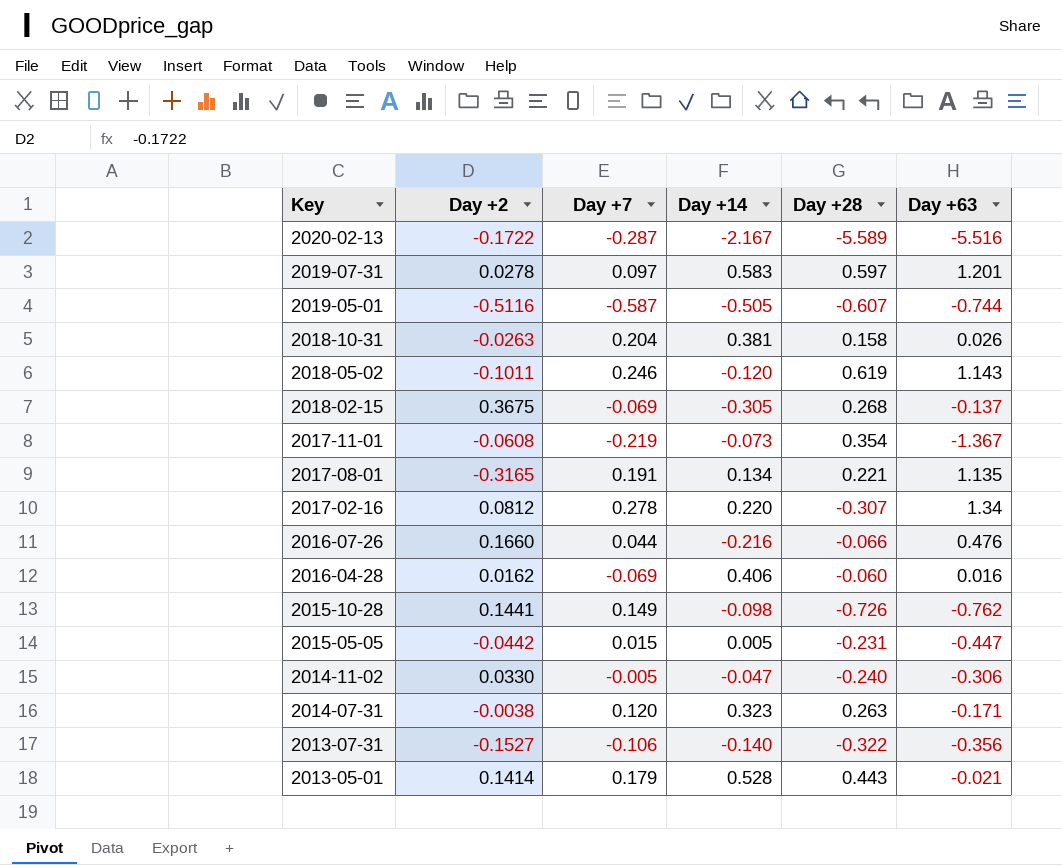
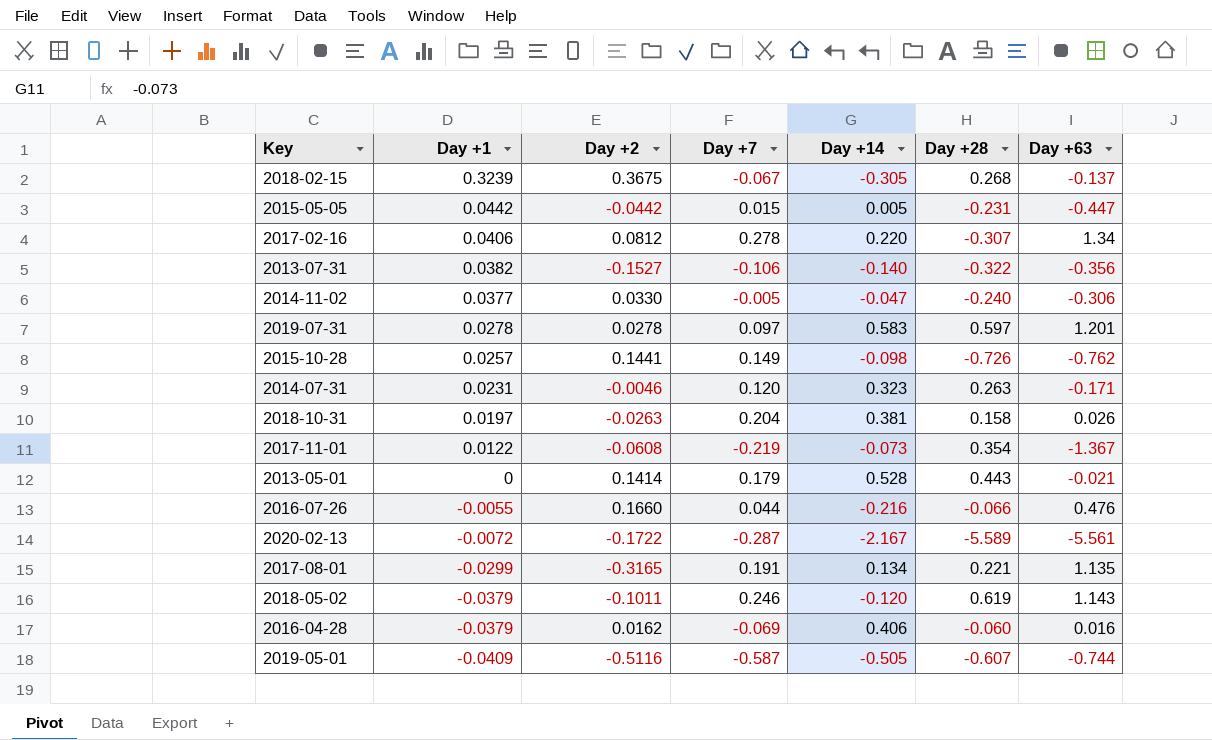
row order: Key descending -> Day +1 descending
column Day +1 | position: none -> 2
2018-02-15 | Day +7: -0.069 -> -0.067
2014-07-31 | Day +2: -0.0038 -> -0.0046
2020-02-13 | Day +63: -5.516 -> -5.561

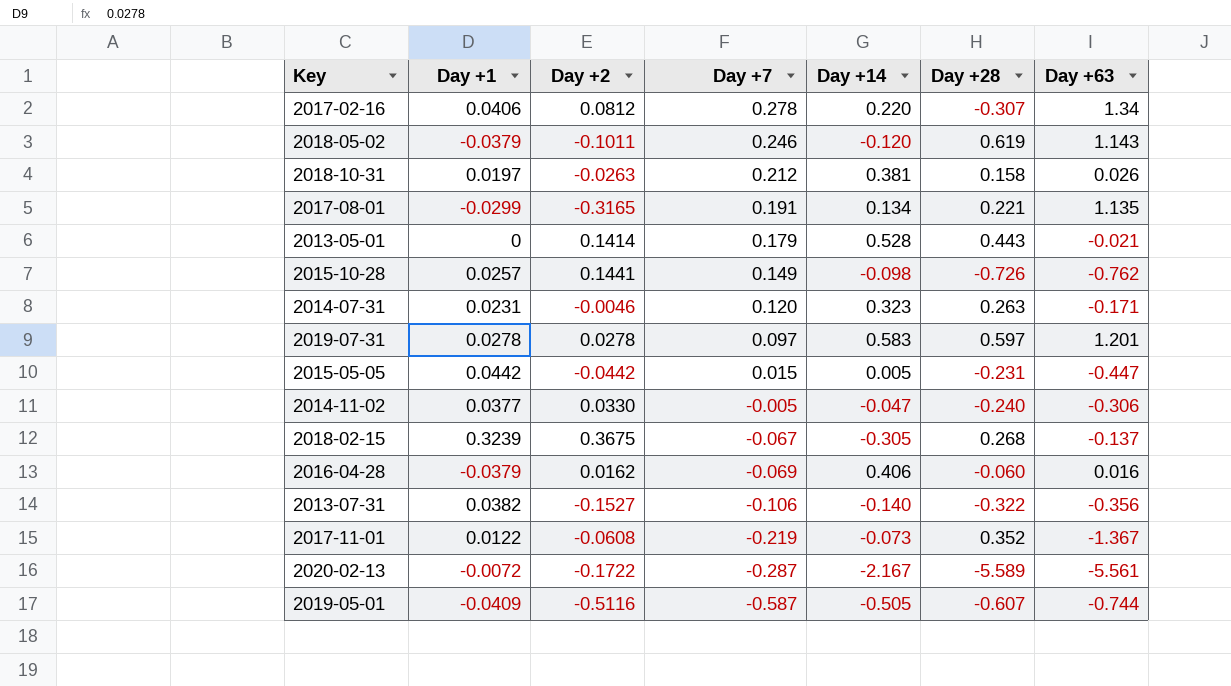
row order: Day +1 descending -> Day +7 descending
row 2016-07-26: -0.0055 | 0.1660 | 0.044 | -0.216 | -0.066 | 0.476 -> none
2018-10-31 | Day +7: 0.204 -> 0.212
2017-11-01 | Day +28: 0.354 -> 0.352

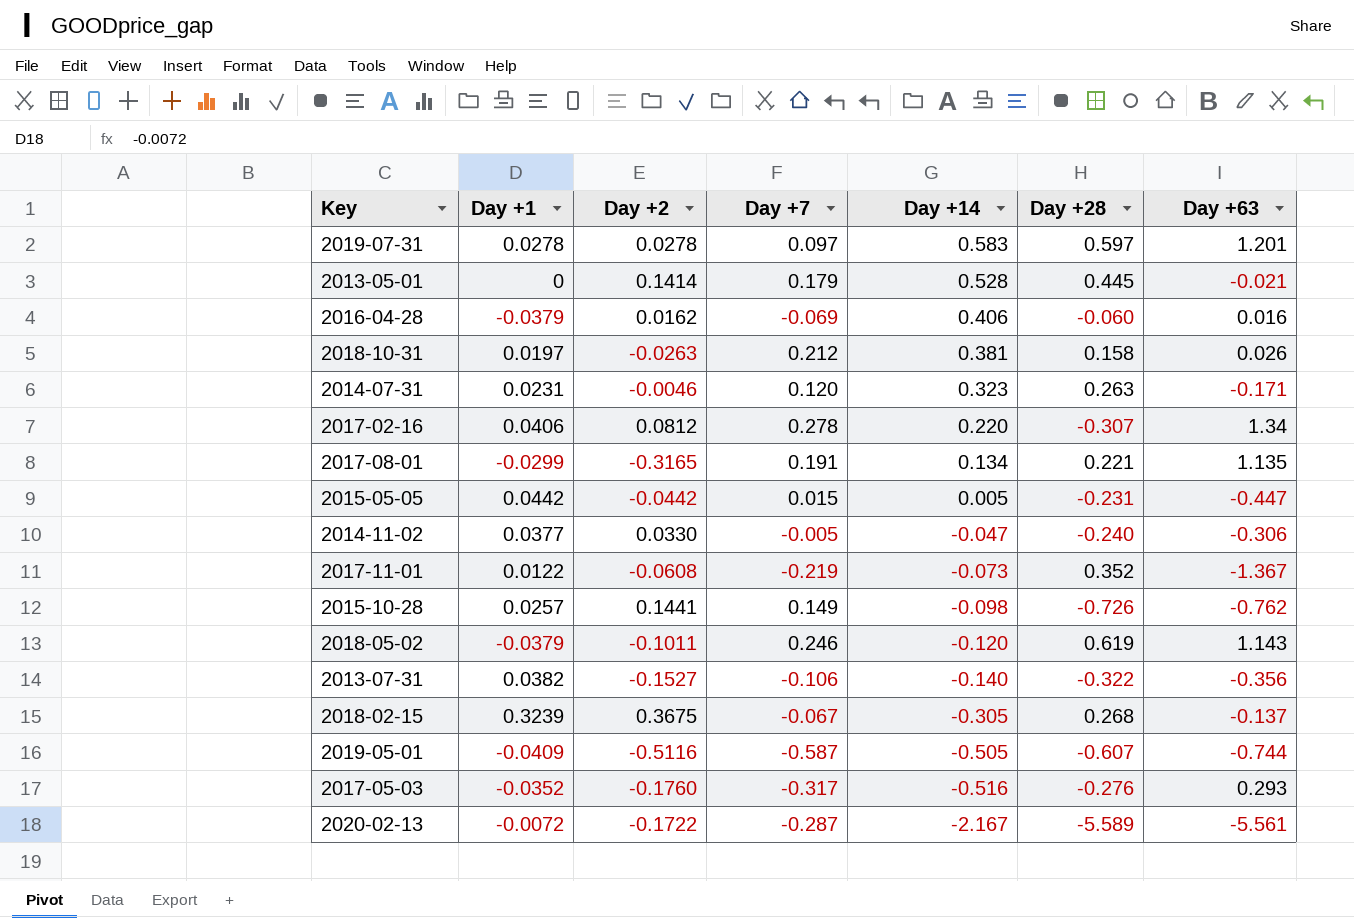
row order: Day +7 descending -> Day +14 descending
2013-05-01 | Day +28: 0.443 -> 0.445
row 2017-05-03: none -> -0.0352 | -0.1760 | -0.317 | -0.516 | -0.276 | 0.293

